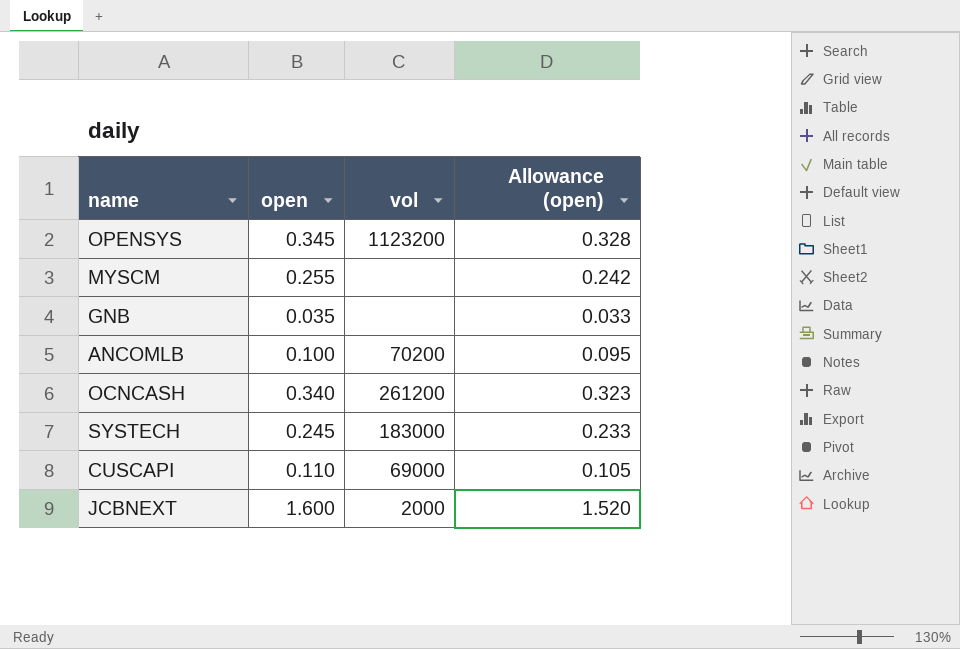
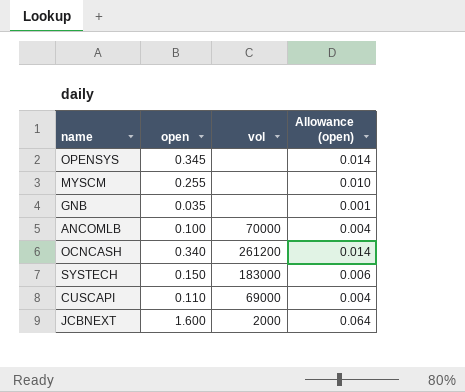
column Allowance (open) | formula: [open] * 0.95 -> [open] * 0.04
OPENSYS | vol: 1123200 -> none
ANCOMLB | vol: 70200 -> 70000
SYSTECH | open: 0.245 -> 0.150

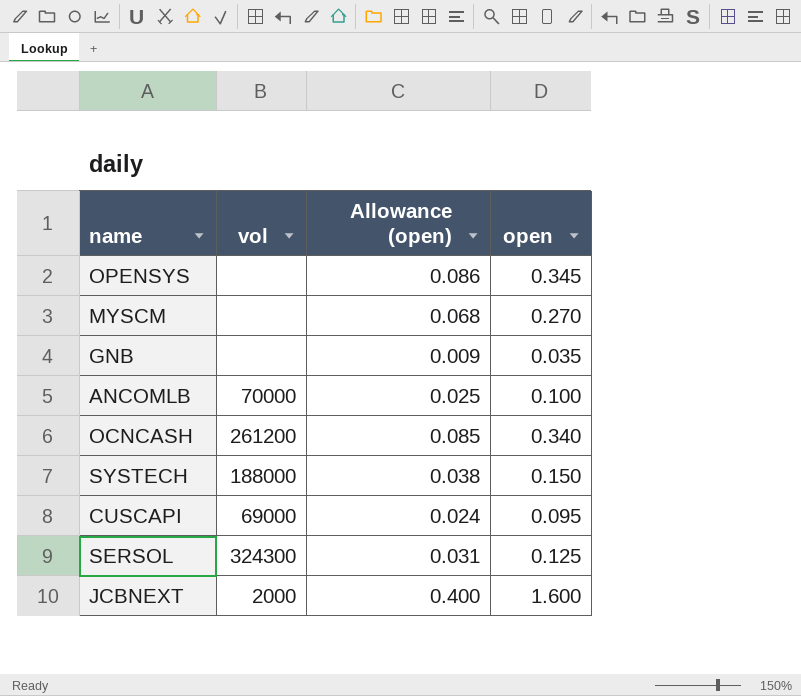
column Allowance (open) | formula: [open] * 0.04 -> [open] * 0.25
column open | position: 2 -> 4
MYSCM | open: 0.255 -> 0.270
SYSTECH | vol: 183000 -> 188000
CUSCAPI | open: 0.110 -> 0.095
row SERSOL: none -> 324300 | 0.031 | 0.125

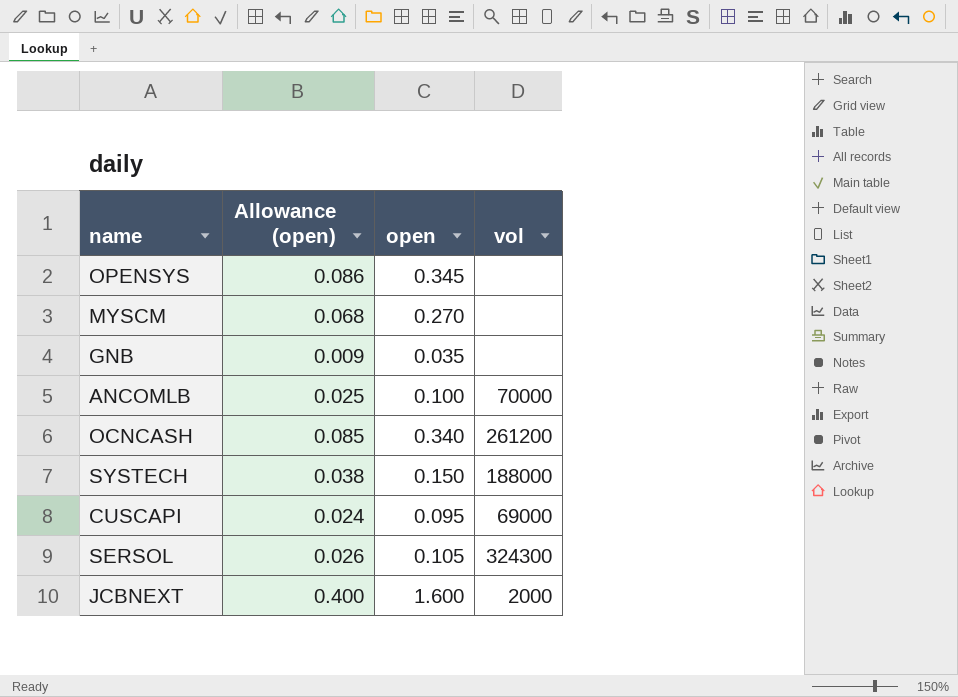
column vol | position: 2 -> 4
SERSOL | Allowance (open): 0.031 -> 0.026
SERSOL | open: 0.125 -> 0.105

